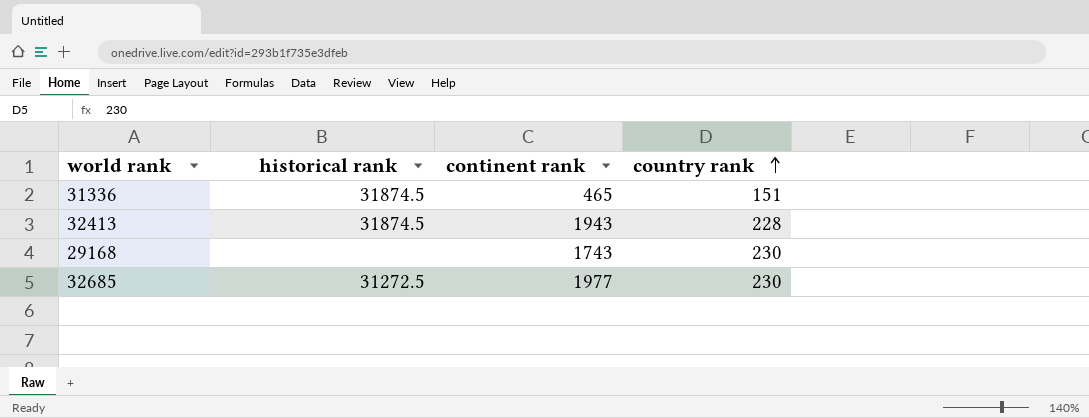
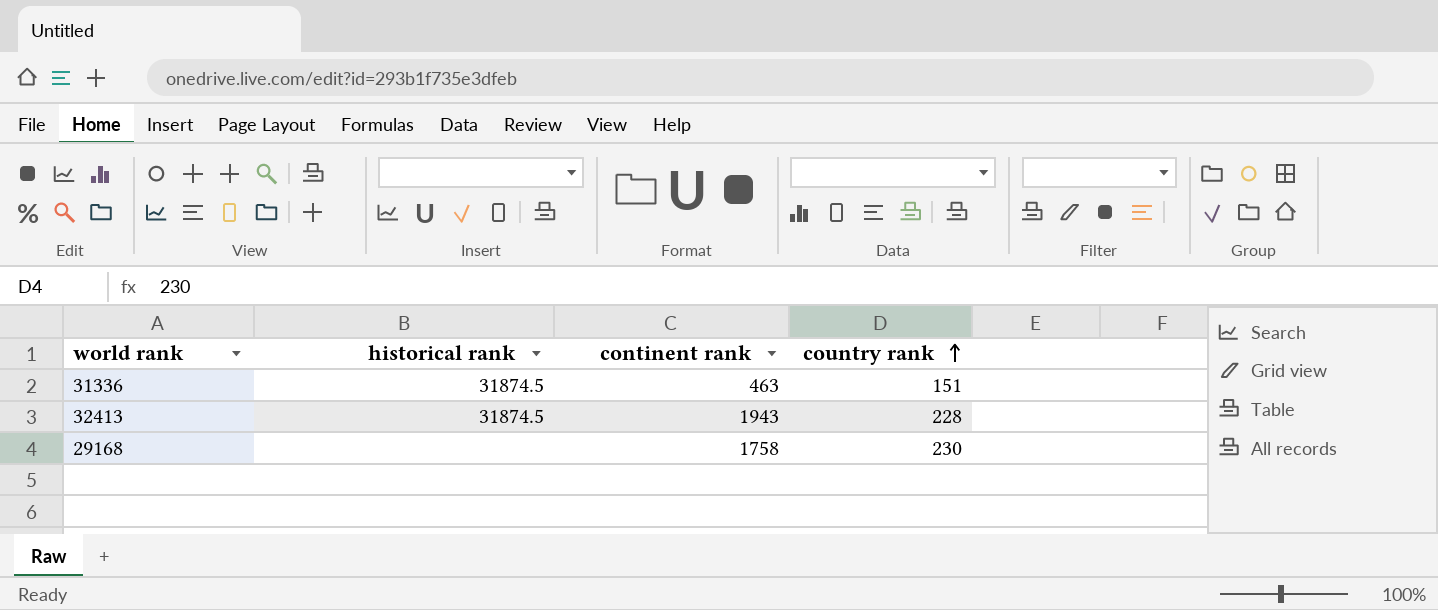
row 32685: 31272.5 | 1977 | 230 -> none
31336 | continent rank: 465 -> 463
29168 | continent rank: 1743 -> 1758

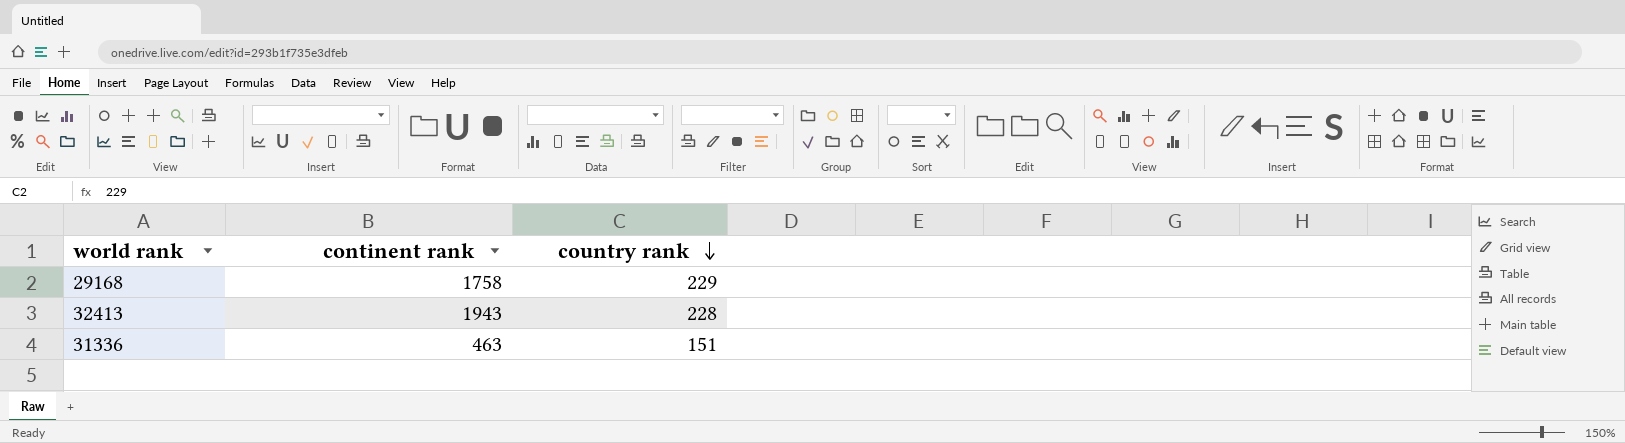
row order: country rank ascending -> country rank descending
column historical rank | position: 2 -> none
29168 | country rank: 230 -> 229

